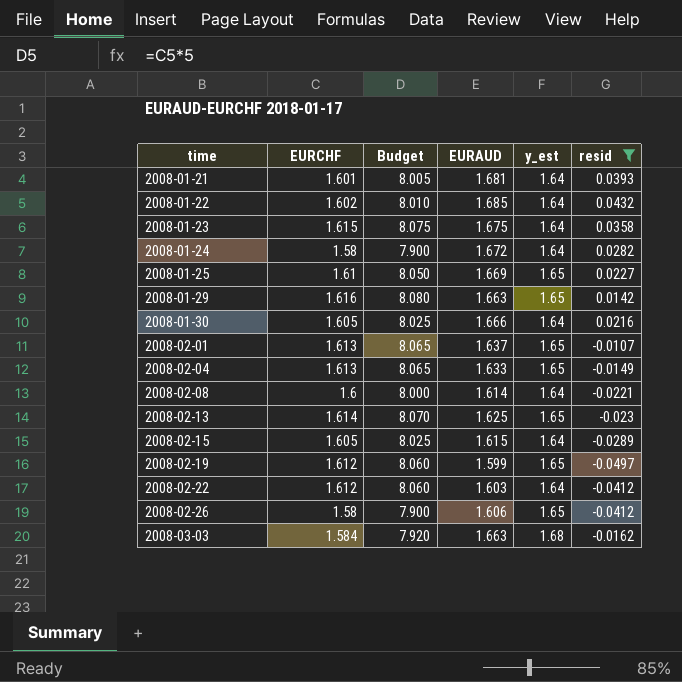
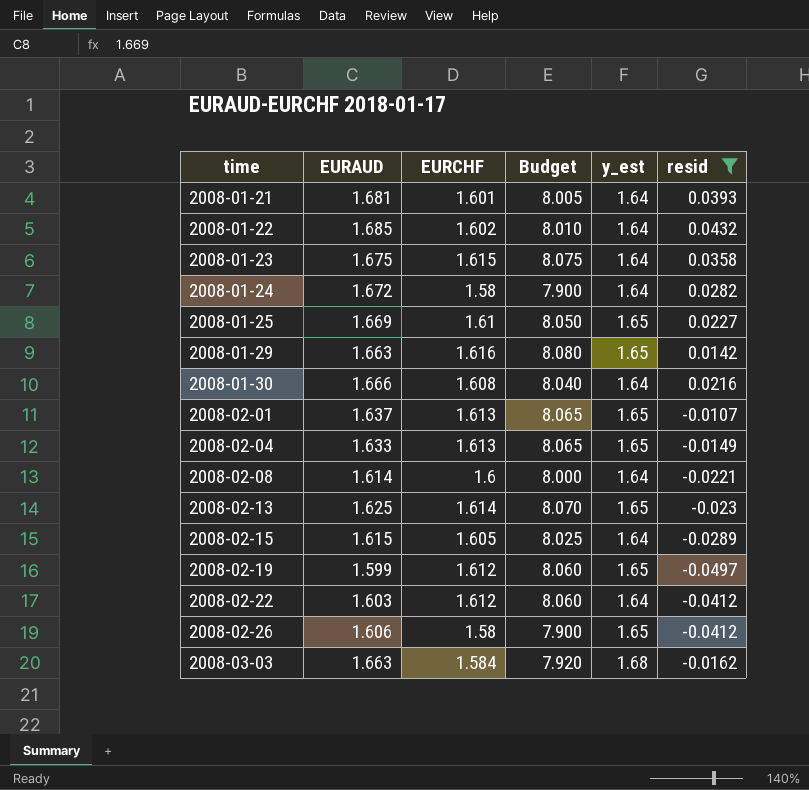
column EURAUD | position: 4 -> 2
2008-01-30 | EURCHF: 1.605 -> 1.608
2008-01-30 | Budget: 8.025 -> 8.040

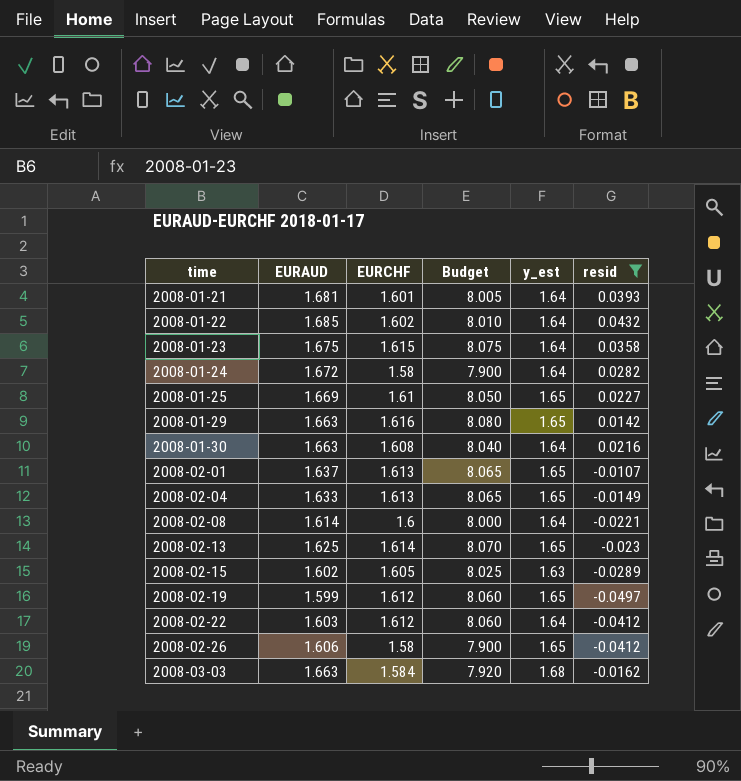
2008-01-30 | EURAUD: 1.666 -> 1.663
2008-02-15 | EURAUD: 1.615 -> 1.602
2008-02-15 | y_est: 1.64 -> 1.63

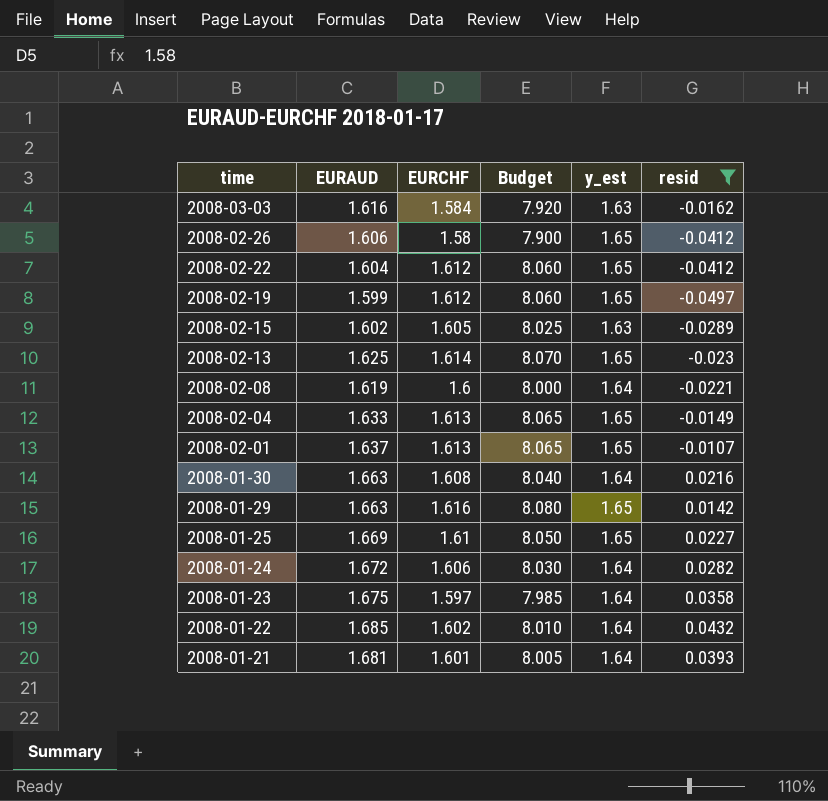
row order: time ascending -> time descending
2008-03-03 | EURAUD: 1.663 -> 1.616
2008-03-03 | y_est: 1.68 -> 1.63
2008-02-22 | EURAUD: 1.603 -> 1.604
2008-02-22 | y_est: 1.64 -> 1.65
2008-02-08 | EURAUD: 1.614 -> 1.619
2008-01-24 | EURCHF: 1.58 -> 1.606
2008-01-24 | Budget: 7.900 -> 8.030
2008-01-23 | EURCHF: 1.615 -> 1.597
2008-01-23 | Budget: 8.075 -> 7.985

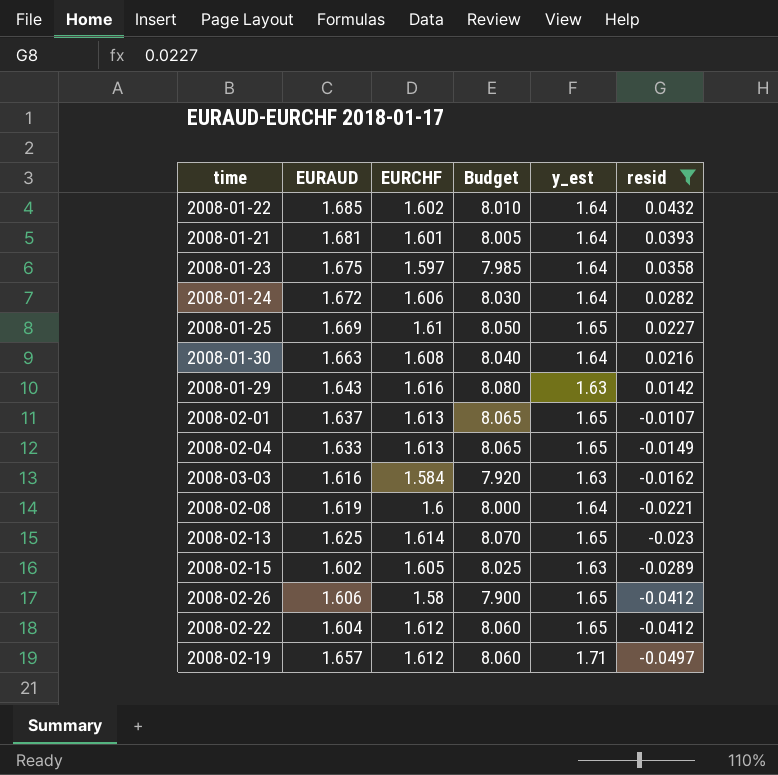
row order: time descending -> resid descending
2008-01-29 | EURAUD: 1.663 -> 1.643
2008-01-29 | y_est: 1.65 -> 1.63
2008-02-19 | EURAUD: 1.599 -> 1.657
2008-02-19 | y_est: 1.65 -> 1.71

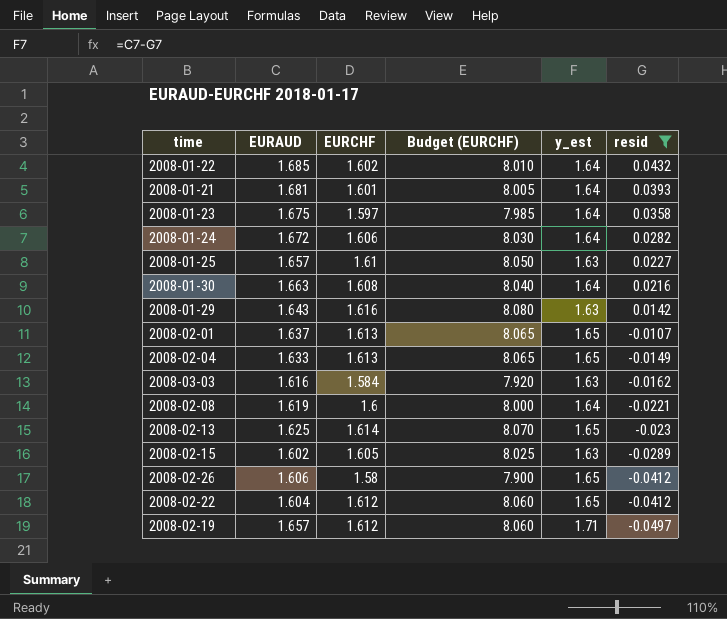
column name: Budget -> Budget (EURCHF)
2008-01-25 | EURAUD: 1.669 -> 1.657
2008-01-25 | y_est: 1.65 -> 1.63

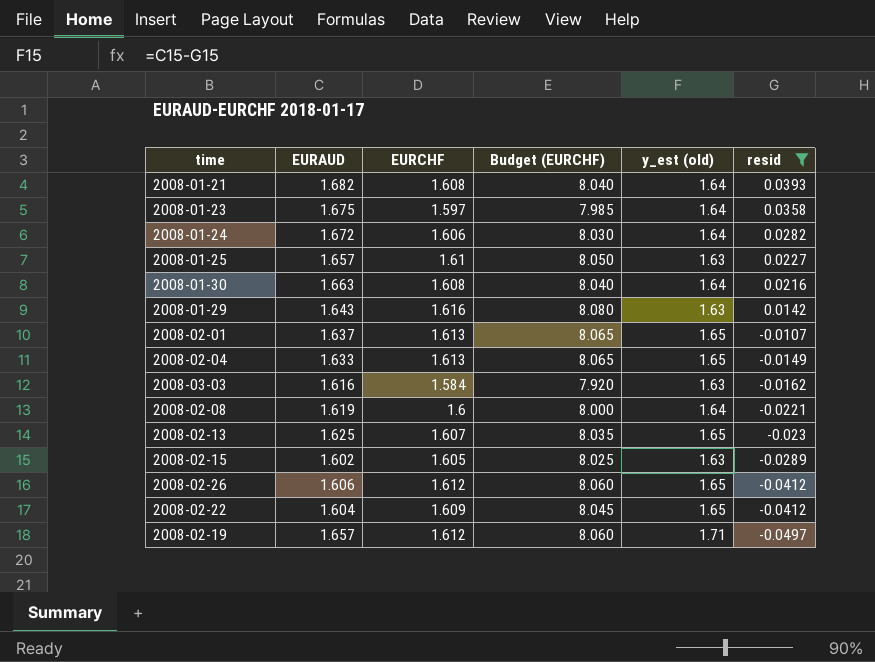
column name: y_est -> y_est (old)
row 2008-01-22: 1.685 | 1.602 | 8.010 | 1.64 | 0.0432 -> none
2008-01-21 | EURAUD: 1.681 -> 1.682
2008-01-21 | EURCHF: 1.601 -> 1.608
2008-01-21 | Budget (EURCHF): 8.005 -> 8.040
2008-02-13 | EURCHF: 1.614 -> 1.607
2008-02-13 | Budget (EURCHF): 8.070 -> 8.035
2008-02-26 | EURCHF: 1.58 -> 1.612
2008-02-26 | Budget (EURCHF): 7.900 -> 8.060
2008-02-22 | EURCHF: 1.612 -> 1.609
2008-02-22 | Budget (EURCHF): 8.060 -> 8.045

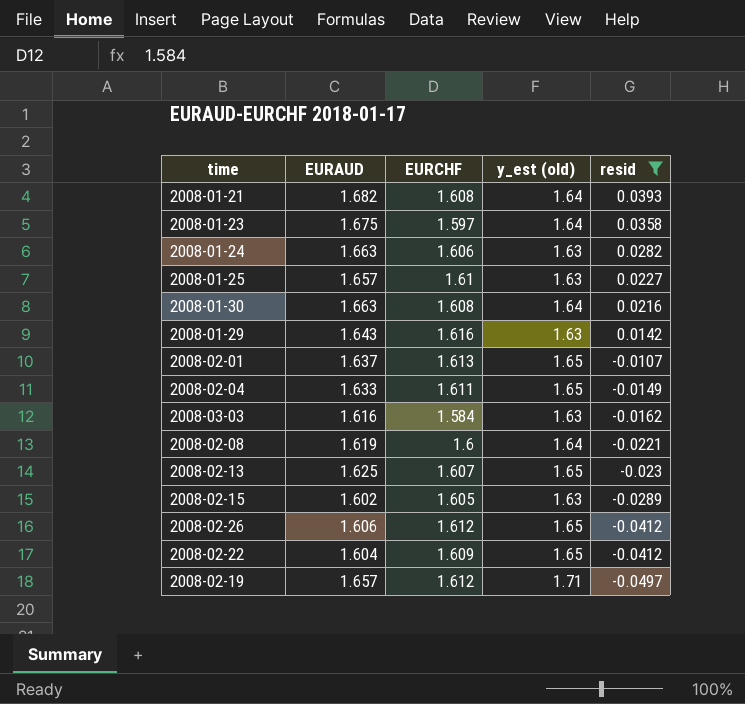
column Budget (EURCHF) | formula: [EURCHF] * 5 -> none
2008-01-24 | EURAUD: 1.672 -> 1.663
2008-01-24 | y_est (old): 1.64 -> 1.63
2008-02-04 | EURCHF: 1.613 -> 1.611

